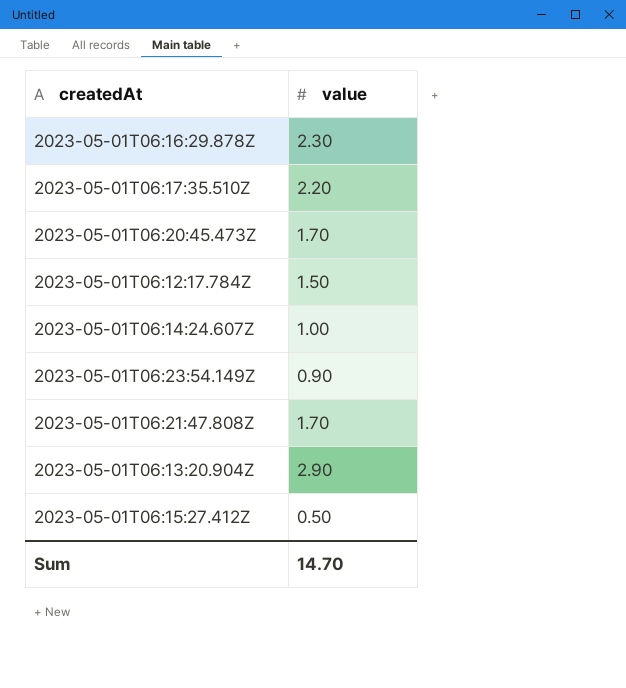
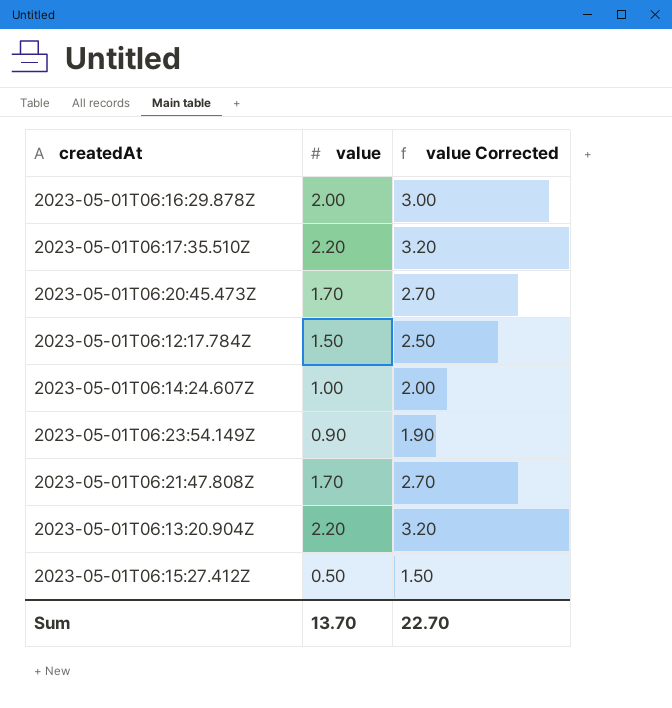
column value Corrected | formula: none -> [value] + 1
2023-05-01T06:16:29.878Z | value: 2.30 -> 2.00
2023-05-01T06:13:20.904Z | value: 2.90 -> 2.20
Sum | value: 14.70 -> 13.70

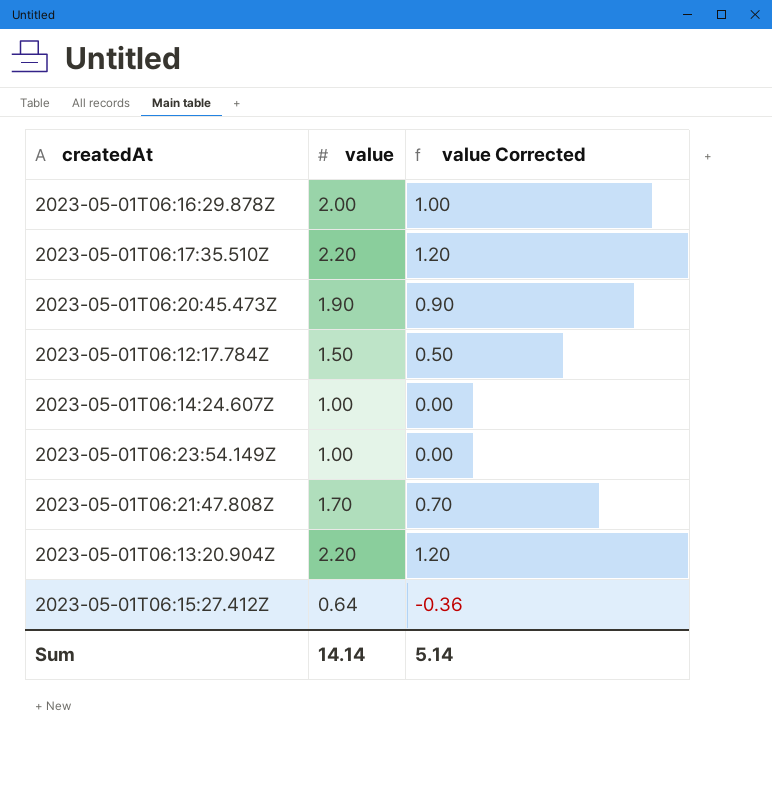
column value Corrected | formula: [value] + 1 -> [value] - 1
2023-05-01T06:20:45.473Z | value: 1.70 -> 1.90
2023-05-01T06:23:54.149Z | value: 0.90 -> 1.00
2023-05-01T06:15:27.412Z | value: 0.50 -> 0.64
Sum | value: 13.70 -> 14.14
Sum | value Corrected: 22.70 -> 5.14

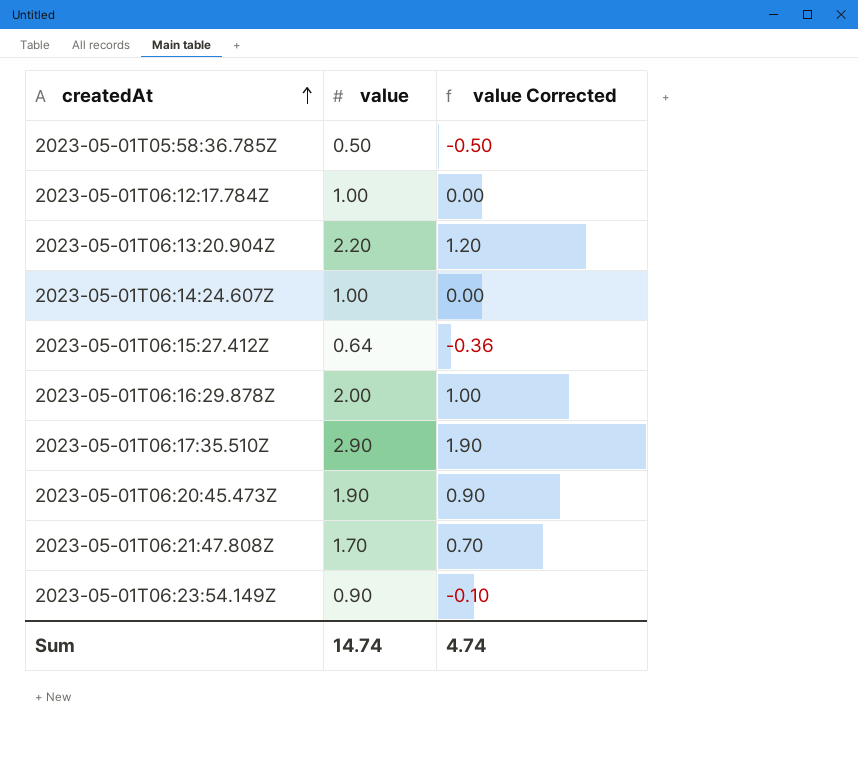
row order: none -> createdAt ascending
row 2023-05-01T05:58:36.785Z: none -> 0.50 | -0.50
2023-05-01T06:12:17.784Z | value: 1.50 -> 1.00
2023-05-01T06:12:17.784Z | value Corrected: 0.50 -> 0.00
2023-05-01T06:17:35.510Z | value: 2.20 -> 2.90
2023-05-01T06:17:35.510Z | value Corrected: 1.20 -> 1.90
2023-05-01T06:23:54.149Z | value: 1.00 -> 0.90
2023-05-01T06:23:54.149Z | value Corrected: 0.00 -> -0.10
Sum | value: 14.14 -> 14.74
Sum | value Corrected: 5.14 -> 4.74

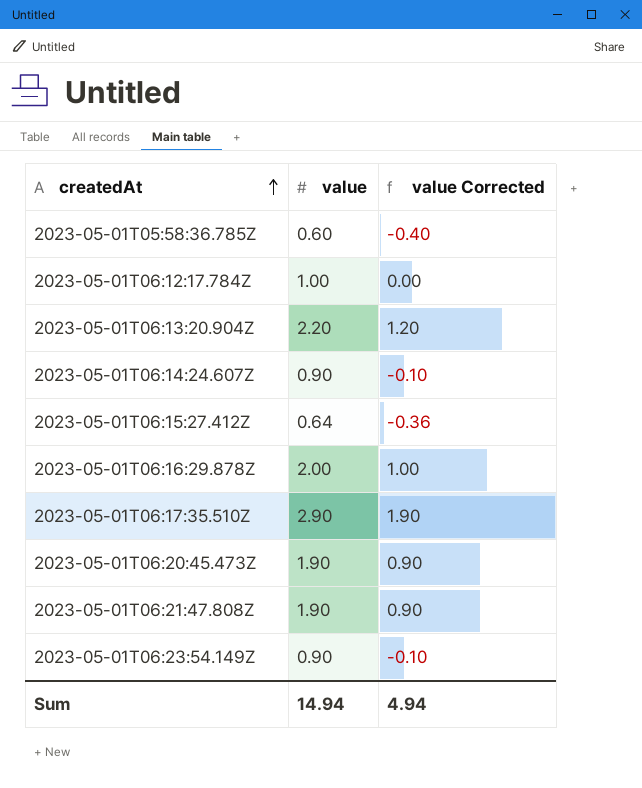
2023-05-01T05:58:36.785Z | value: 0.50 -> 0.60
2023-05-01T05:58:36.785Z | value Corrected: -0.50 -> -0.40
2023-05-01T06:14:24.607Z | value: 1.00 -> 0.90
2023-05-01T06:14:24.607Z | value Corrected: 0.00 -> -0.10
2023-05-01T06:21:47.808Z | value: 1.70 -> 1.90
2023-05-01T06:21:47.808Z | value Corrected: 0.70 -> 0.90
Sum | value: 14.74 -> 14.94
Sum | value Corrected: 4.74 -> 4.94

